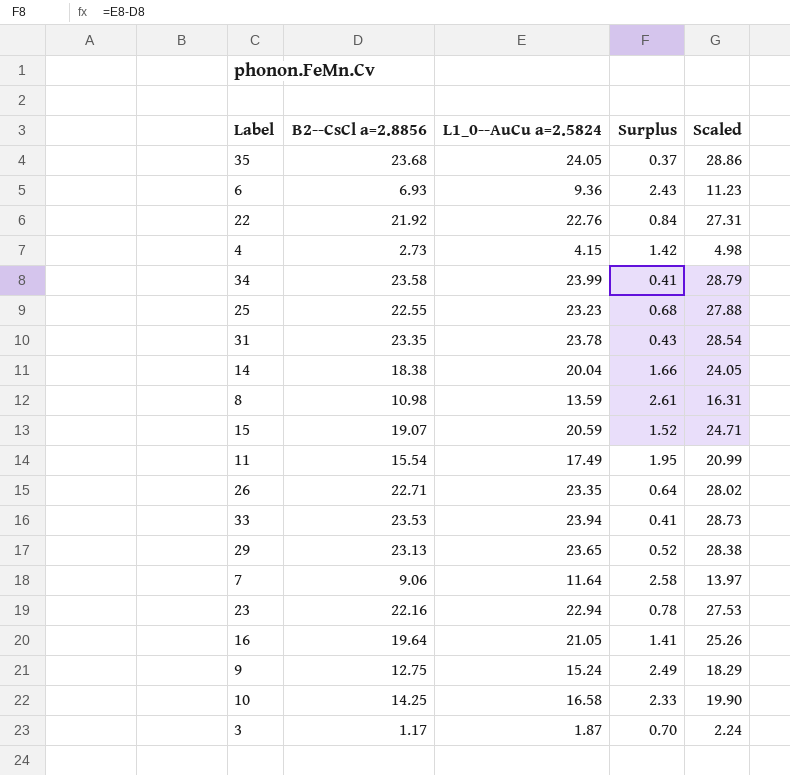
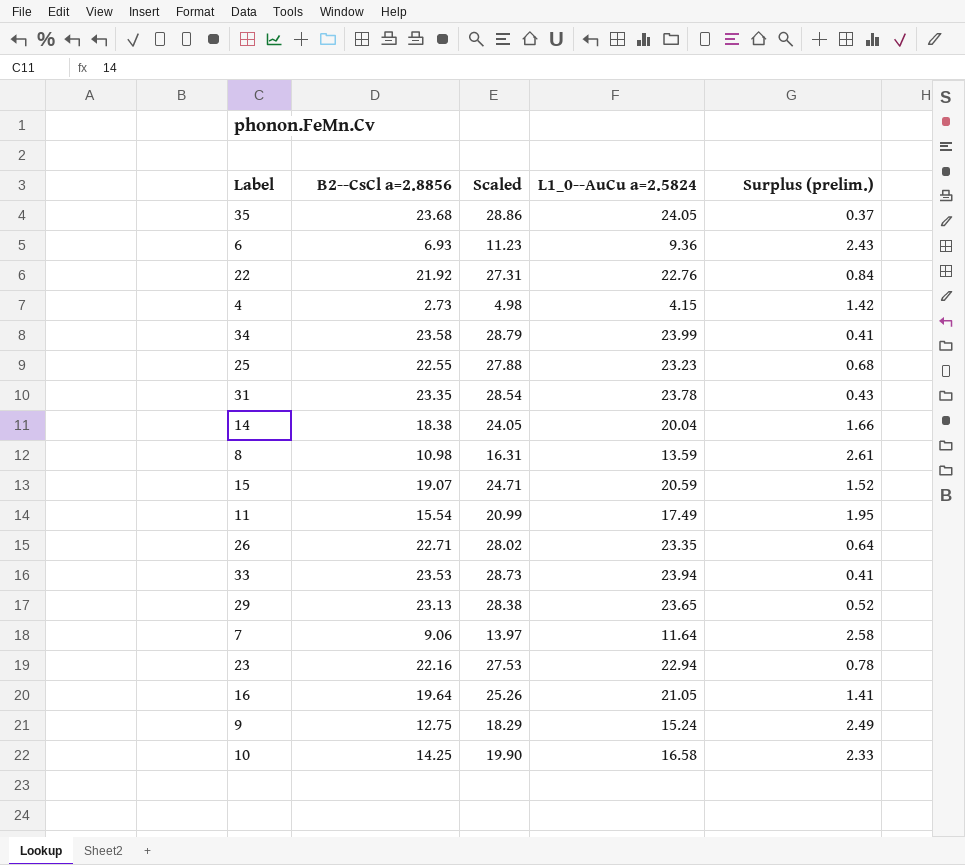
column Scaled | position: 5 -> 3
column name: Surplus -> Surplus (prelim.)
row 3: 1.17 | 1.87 | 0.70 | 2.24 -> none

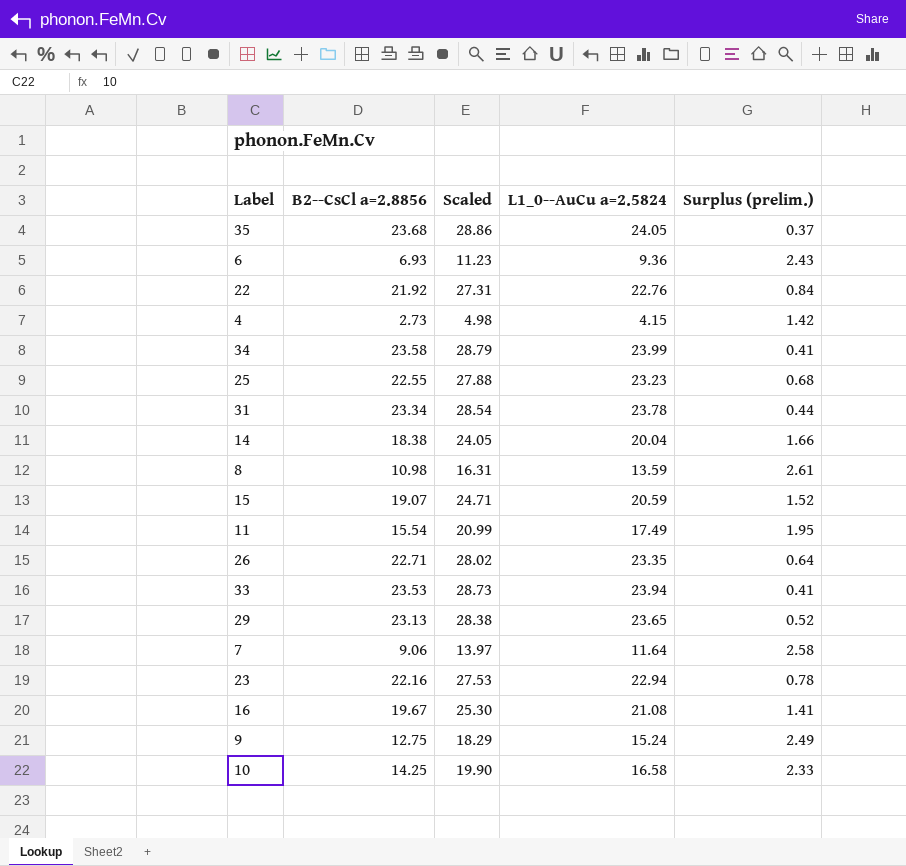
31 | B2--CsCl a=2.8856: 23.35 -> 23.34
31 | Surplus (prelim.): 0.43 -> 0.44
16 | B2--CsCl a=2.8856: 19.64 -> 19.67
16 | Scaled: 25.26 -> 25.30
16 | L1_0--AuCu a=2.5824: 21.05 -> 21.08

